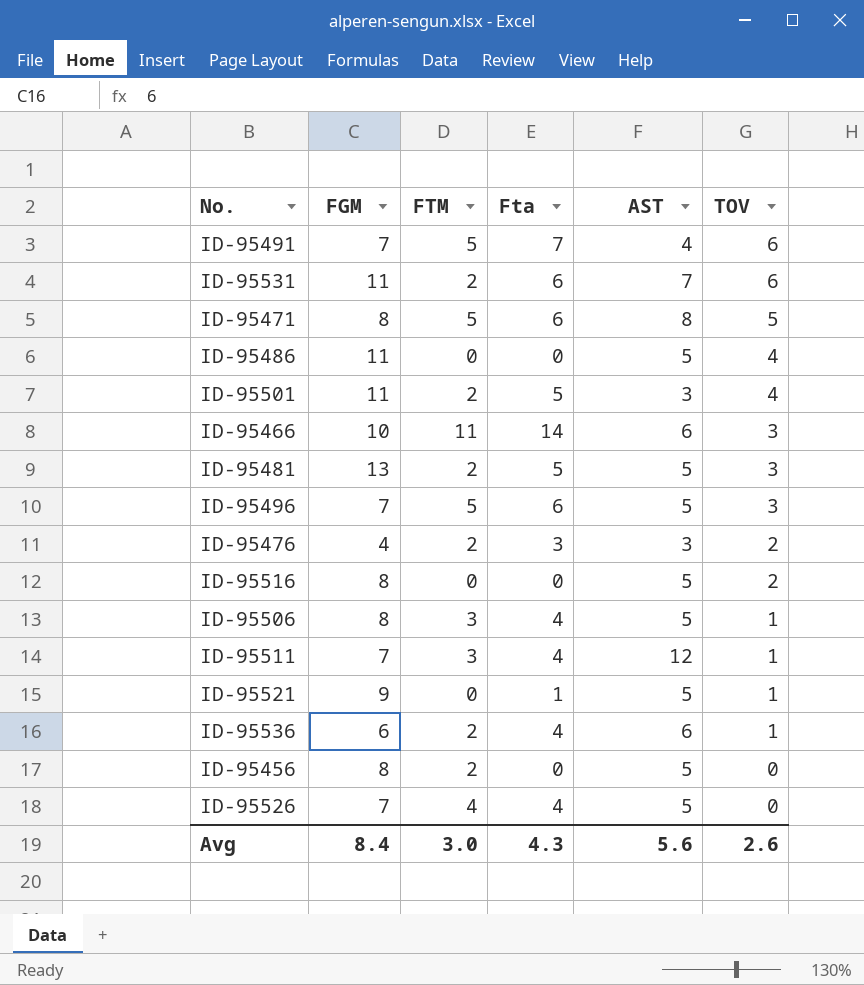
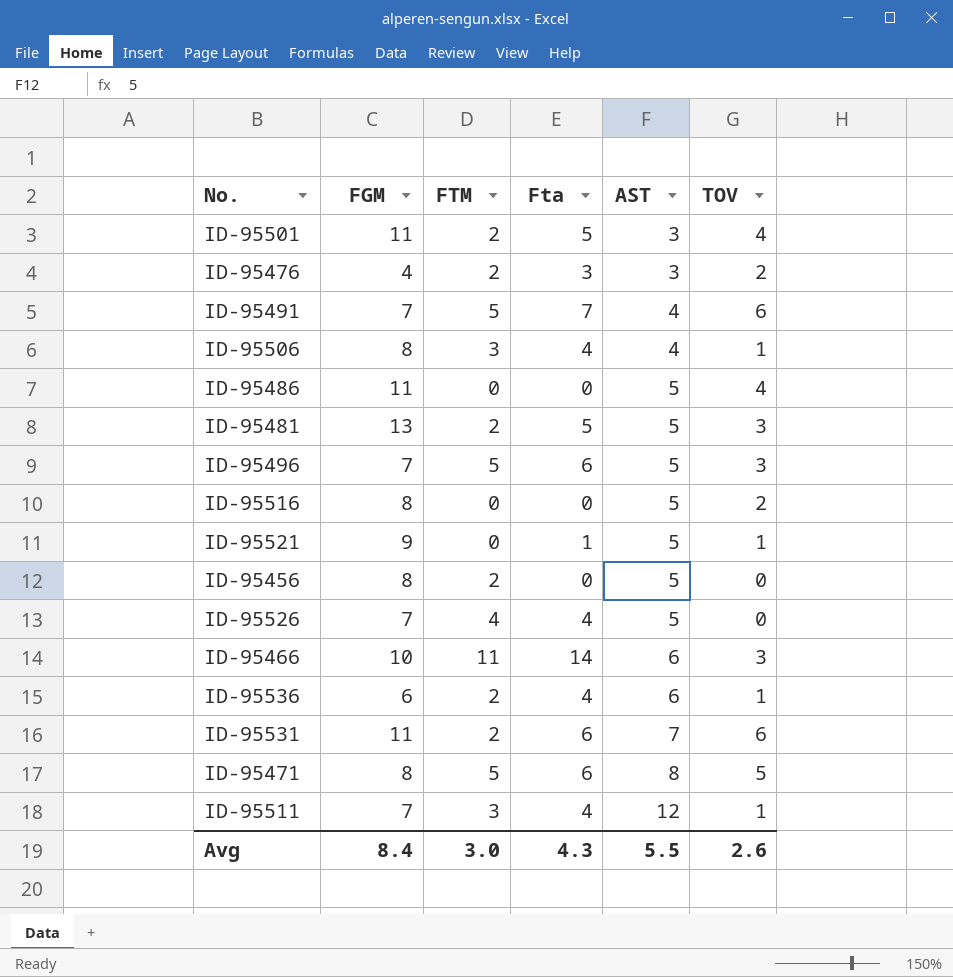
row order: TOV descending -> AST ascending
ID-95506 | AST: 5 -> 4
Avg | AST: 5.6 -> 5.5

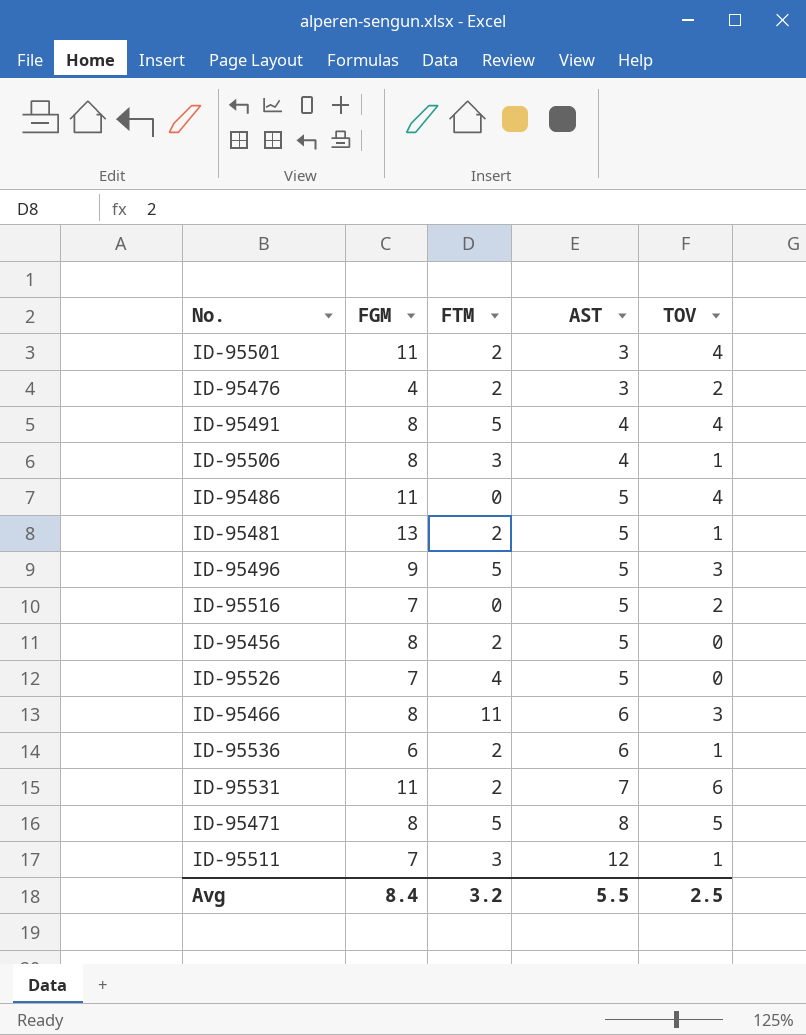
column Fta | position: 4 -> none
row ID-95521: 9 | 0 | 1 | 5 | 1 -> none
ID-95491 | FGM: 7 -> 8
ID-95491 | TOV: 6 -> 4
ID-95481 | TOV: 3 -> 1
ID-95496 | FGM: 7 -> 9
ID-95516 | FGM: 8 -> 7
ID-95466 | FGM: 10 -> 8
Avg | FTM: 3.0 -> 3.2
Avg | TOV: 2.6 -> 2.5

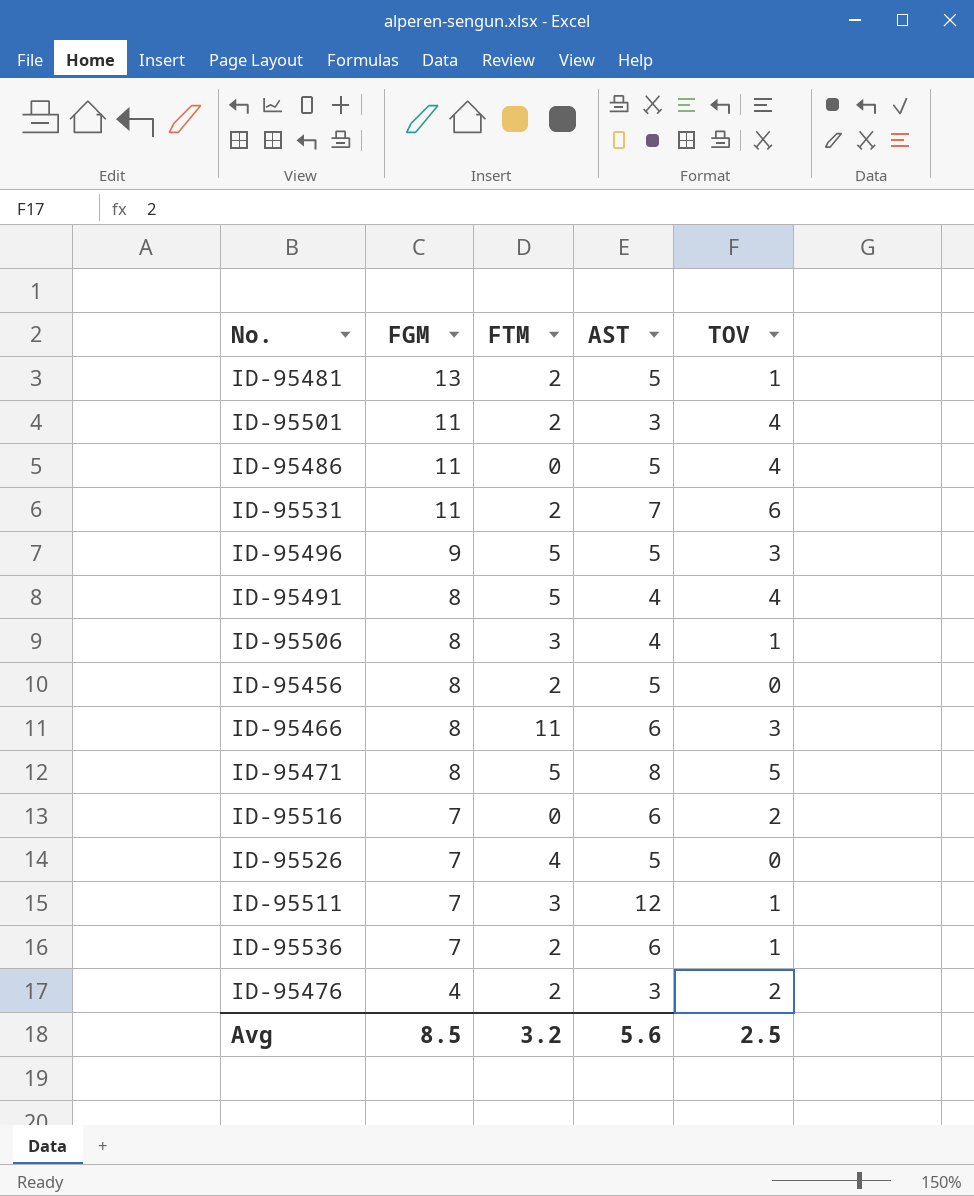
row order: AST ascending -> FGM descending
ID-95516 | AST: 5 -> 6
ID-95536 | FGM: 6 -> 7
Avg | FGM: 8.4 -> 8.5
Avg | AST: 5.5 -> 5.6

